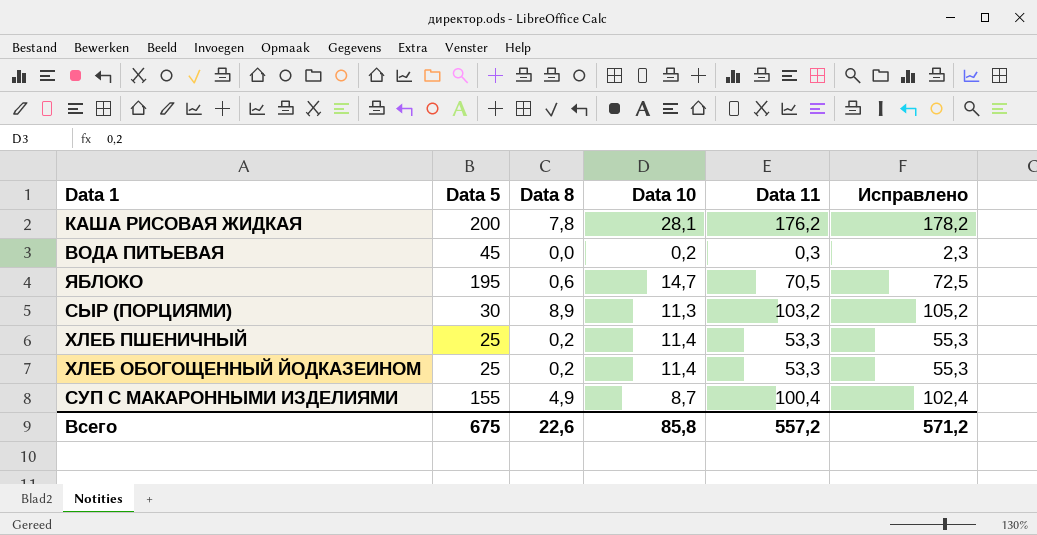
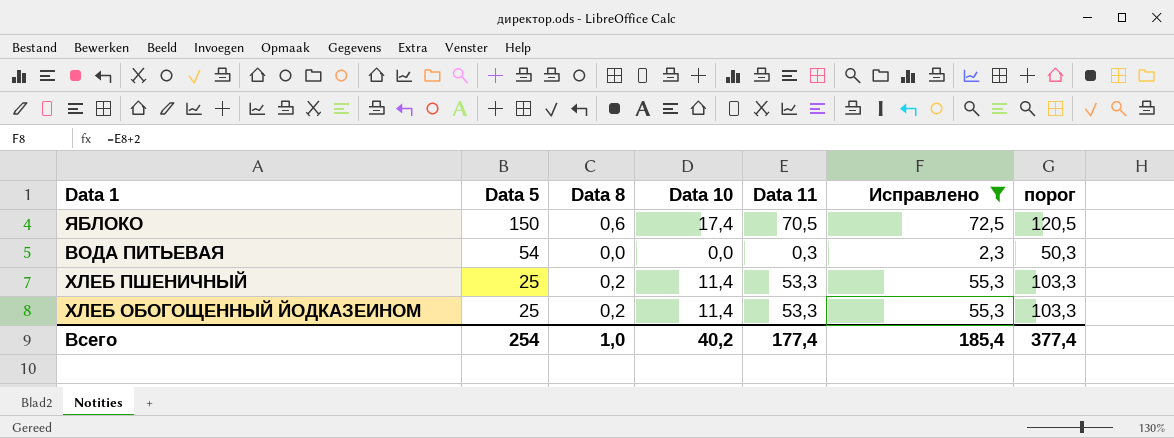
filter: none -> Исправлено <= 72,5
row order: none -> Data 5 descending
column порог | formula: none -> [Data 11] + 50
ЯБЛОКО | Data 5: 195 -> 150
ЯБЛОКО | Data 10: 14,7 -> 17,4
ВОДА ПИТЬЕВАЯ | Data 5: 45 -> 54
ВОДА ПИТЬЕВАЯ | Data 10: 0,2 -> 0,0
Всего | Data 5: 675 -> 254
Всего | Data 8: 22,6 -> 1,0
Всего | Data 10: 85,8 -> 40,2
Всего | Data 11: 557,2 -> 177,4
Всего | Исправлено: 571,2 -> 185,4

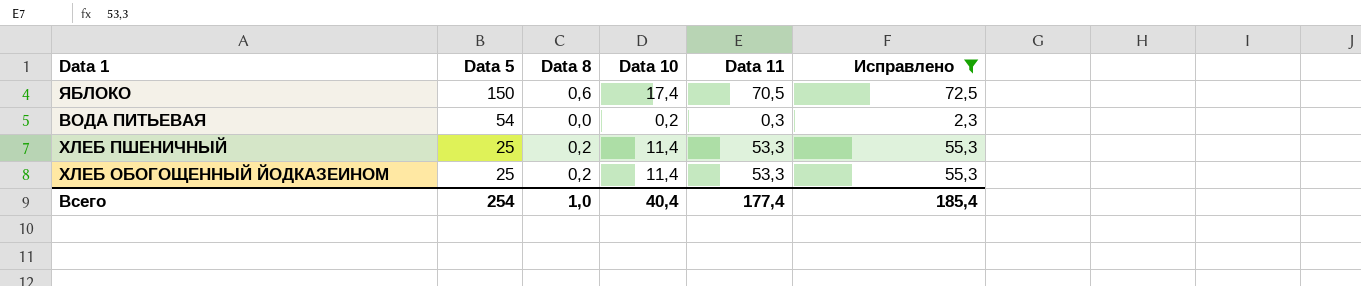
column порог | formula: [Data 11] + 50 -> none
ВОДА ПИТЬЕВАЯ | Data 10: 0,0 -> 0,2
Всего | Data 10: 40,2 -> 40,4

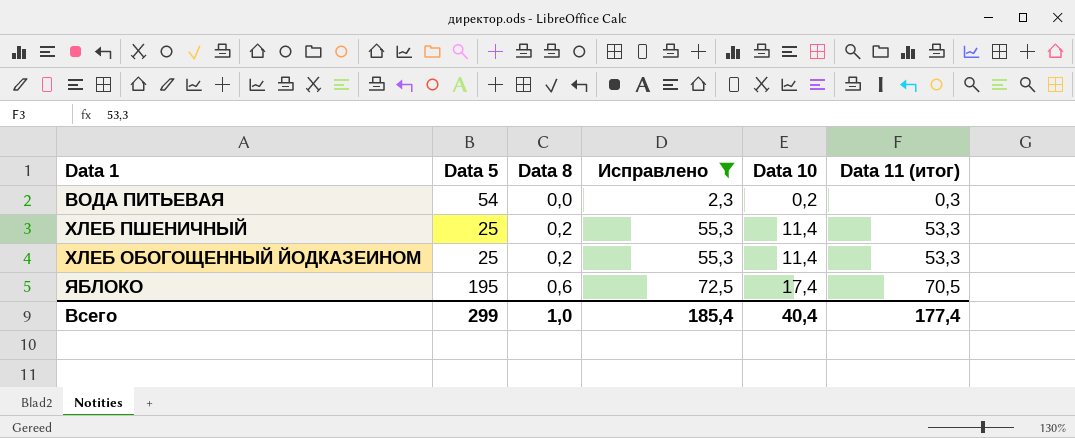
row order: Data 5 descending -> Data 8 ascending
column Исправлено | position: 6 -> 4
column name: Data 11 -> Data 11 (итог)
ЯБЛОКО | Data 5: 150 -> 195
Всего | Data 5: 254 -> 299

